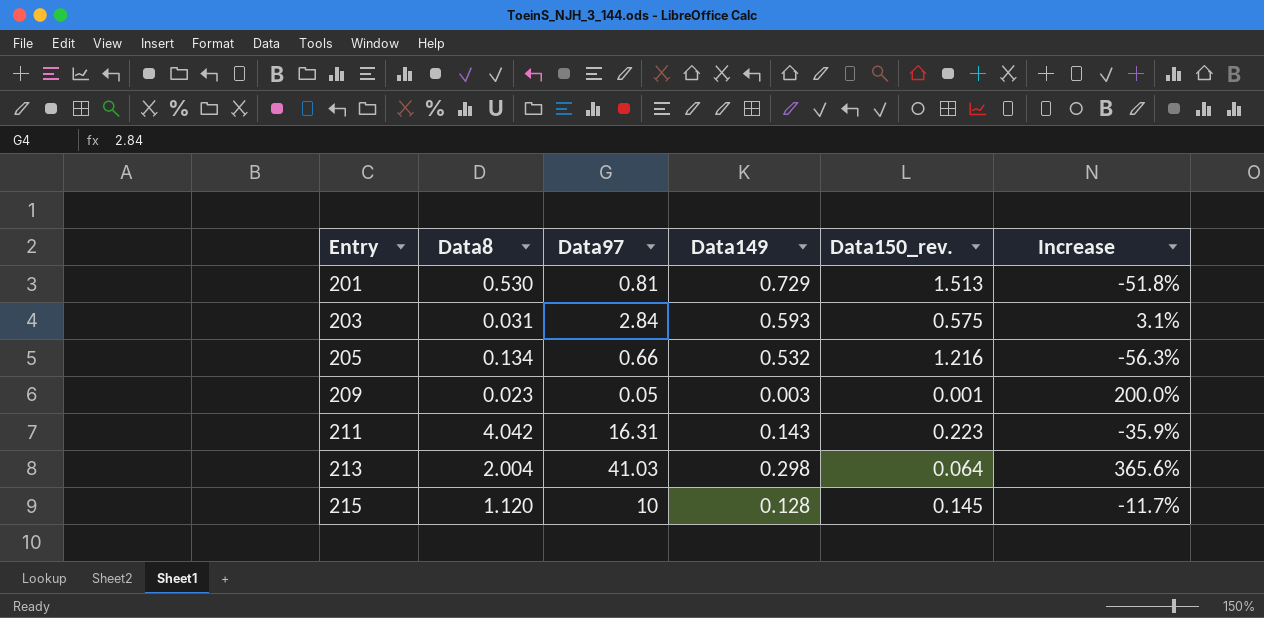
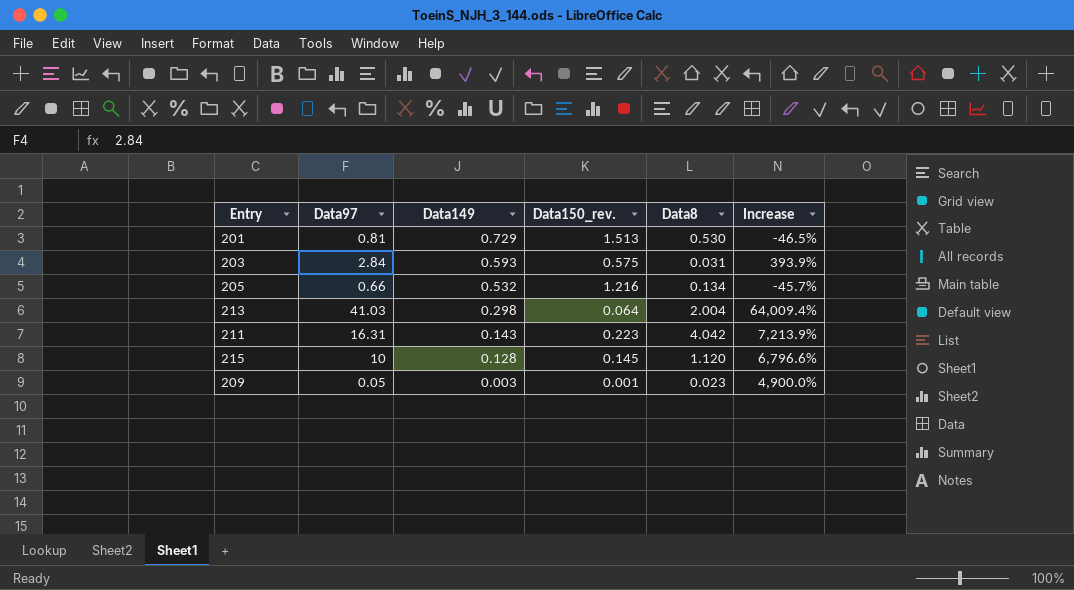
row order: Entry ascending -> Data149 descending
column Data8 | position: 2 -> 5
column Increase | formula: ([Data149] - [Data150_rev.]) / [Data150_rev.] -> ([Data97] - [Data150_rev.]) / [Data150_rev.]

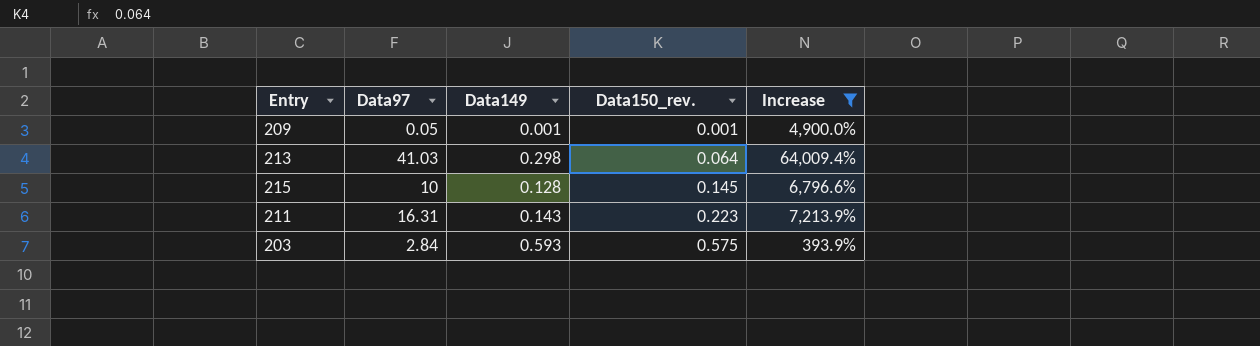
filter: none -> Increase >= 393.9%
row order: Data149 descending -> Data150_rev. ascending
column Data8 | position: 5 -> none
209 | Data149: 0.003 -> 0.001

